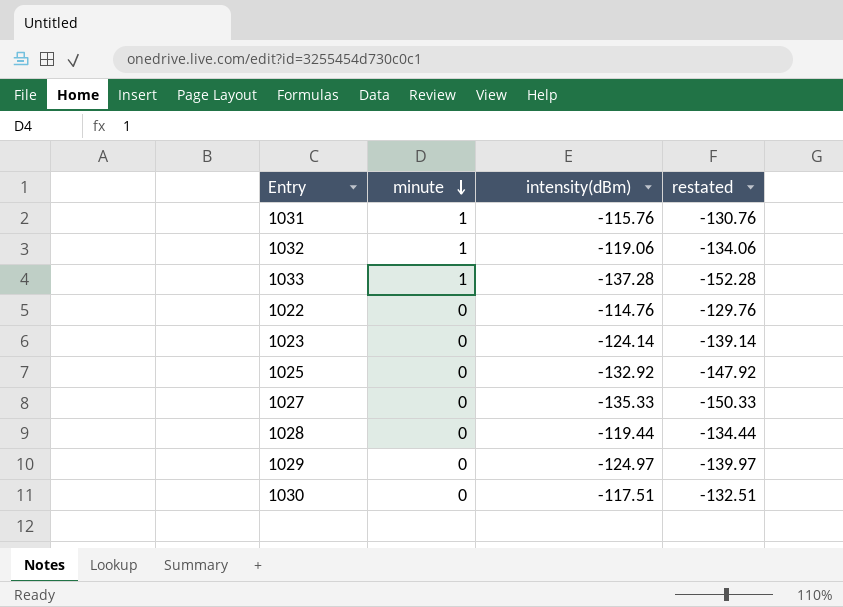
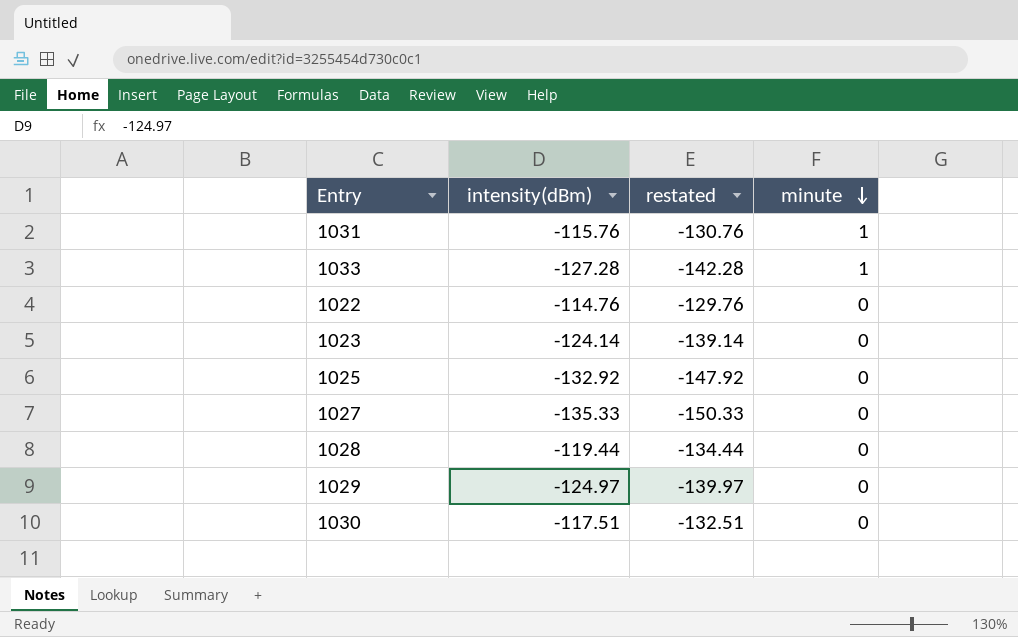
column minute | position: 2 -> 4
row 1032: 1 | -119.06 | -134.06 -> none
1033 | intensity(dBm): -137.28 -> -127.28
1033 | restated: -152.28 -> -142.28

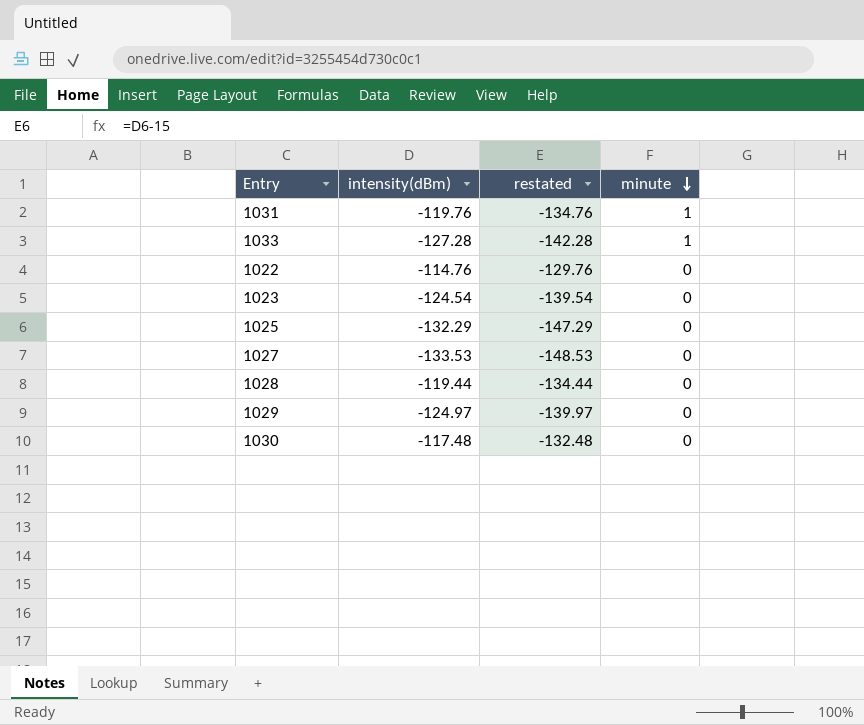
1031 | intensity(dBm): -115.76 -> -119.76
1031 | restated: -130.76 -> -134.76
1023 | intensity(dBm): -124.14 -> -124.54
1023 | restated: -139.14 -> -139.54
1025 | intensity(dBm): -132.92 -> -132.29
1025 | restated: -147.92 -> -147.29
1027 | intensity(dBm): -135.33 -> -133.53
1027 | restated: -150.33 -> -148.53
1030 | intensity(dBm): -117.51 -> -117.48
1030 | restated: -132.51 -> -132.48

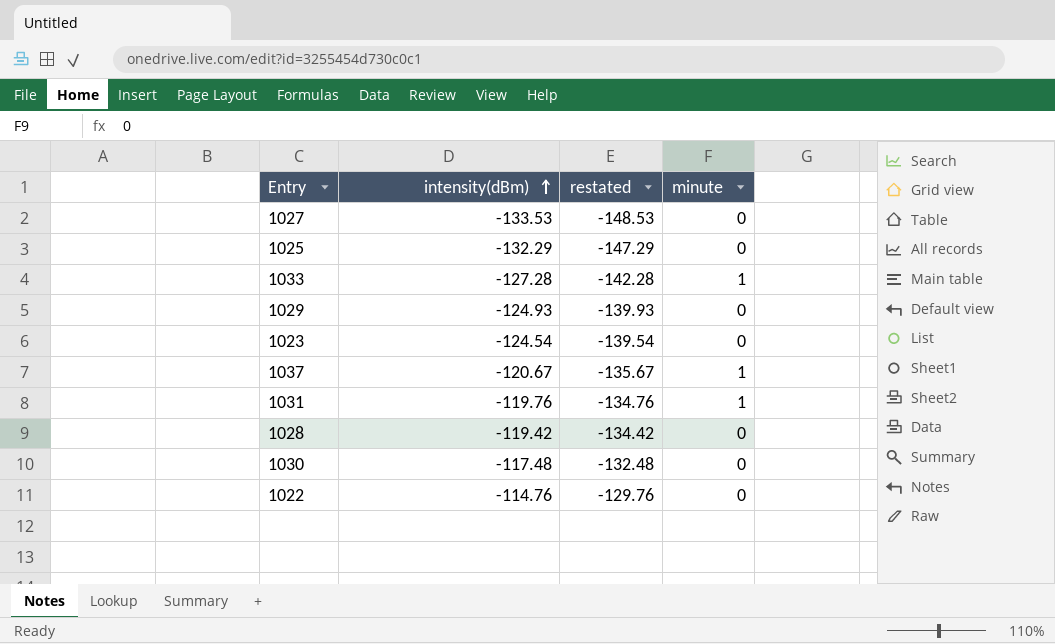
row order: minute descending -> intensity(dBm) ascending
1029 | intensity(dBm): -124.97 -> -124.93
1029 | restated: -139.97 -> -139.93
row 1037: none -> -120.67 | -135.67 | 1
1028 | intensity(dBm): -119.44 -> -119.42
1028 | restated: -134.44 -> -134.42

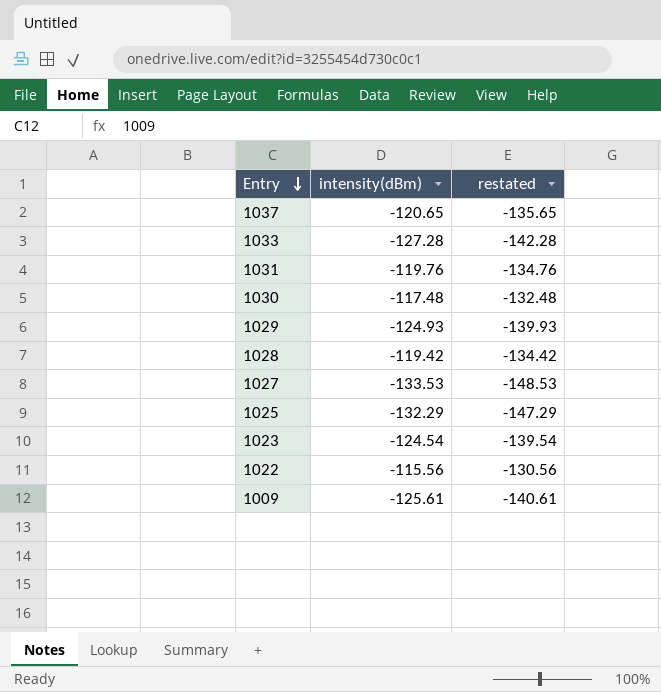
row order: intensity(dBm) ascending -> Entry descending
column minute | position: 4 -> none
1037 | intensity(dBm): -120.67 -> -120.65
1037 | restated: -135.67 -> -135.65
1022 | intensity(dBm): -114.76 -> -115.56
1022 | restated: -129.76 -> -130.56
row 1009: none -> -125.61 | -140.61

